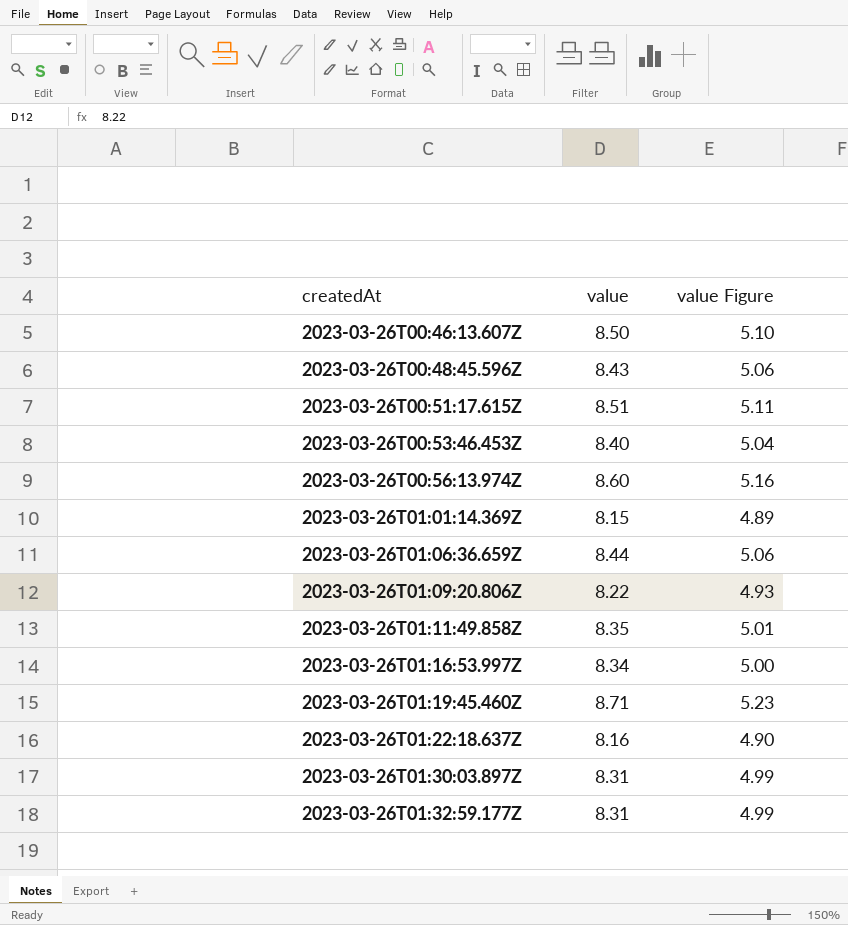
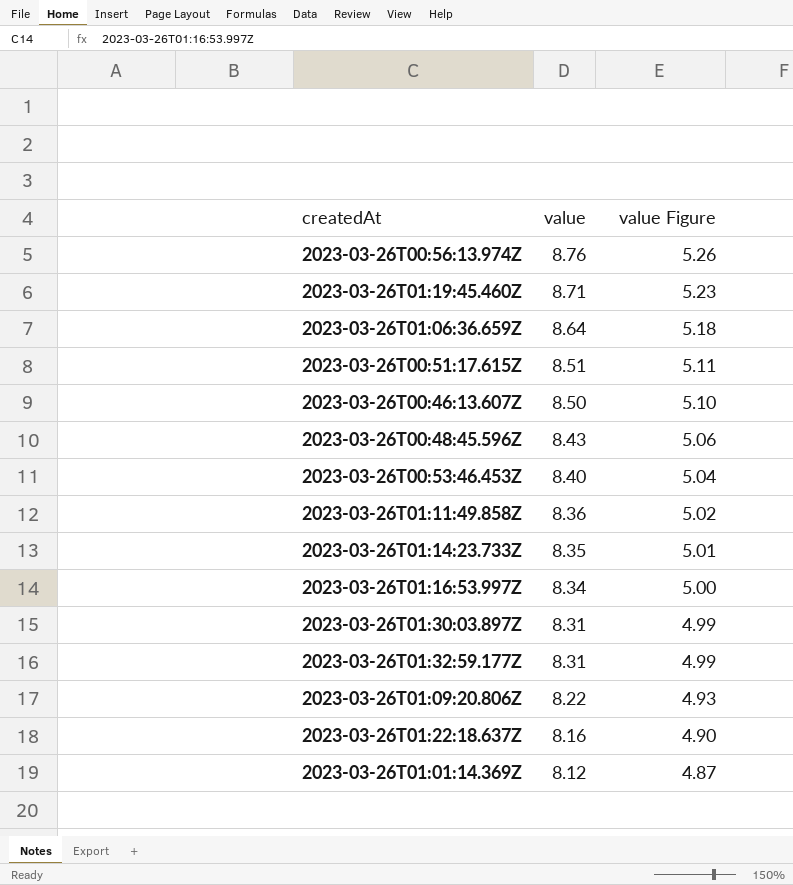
row order: createdAt ascending -> value descending
2023-03-26T00:56:13.974Z | value: 8.60 -> 8.76
2023-03-26T00:56:13.974Z | value Figure: 5.16 -> 5.26
2023-03-26T01:06:36.659Z | value: 8.44 -> 8.64
2023-03-26T01:06:36.659Z | value Figure: 5.06 -> 5.18
2023-03-26T01:11:49.858Z | value: 8.35 -> 8.36
2023-03-26T01:11:49.858Z | value Figure: 5.01 -> 5.02
row 2023-03-26T01:14:23.733Z: none -> 8.35 | 5.01
2023-03-26T01:01:14.369Z | value: 8.15 -> 8.12
2023-03-26T01:01:14.369Z | value Figure: 4.89 -> 4.87

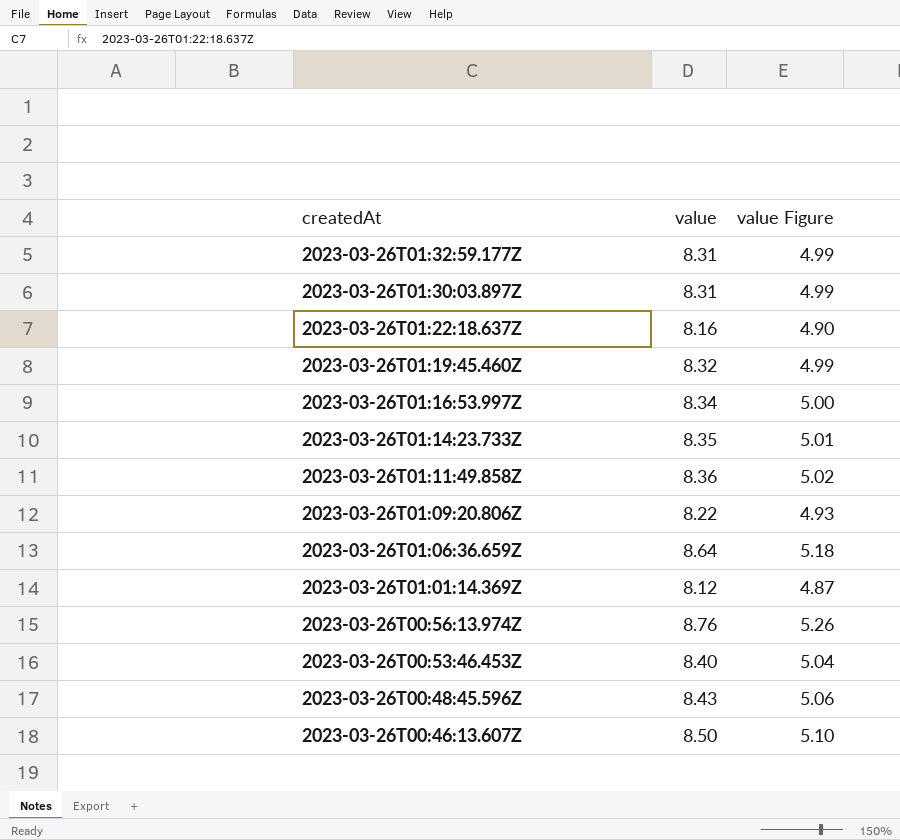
row order: value descending -> createdAt descending
row 2023-03-26T00:51:17.615Z: 8.51 | 5.11 -> none
2023-03-26T01:19:45.460Z | value: 8.71 -> 8.32
2023-03-26T01:19:45.460Z | value Figure: 5.23 -> 4.99

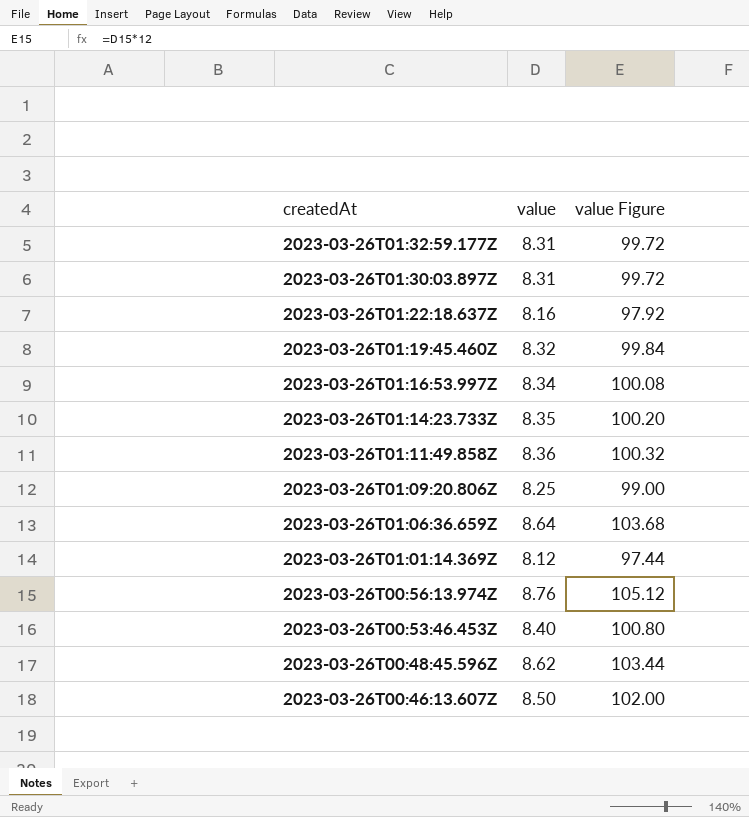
column value Figure | formula: [value] * 0.6 -> [value] * 12
2023-03-26T01:09:20.806Z | value: 8.22 -> 8.25
2023-03-26T00:48:45.596Z | value: 8.43 -> 8.62

